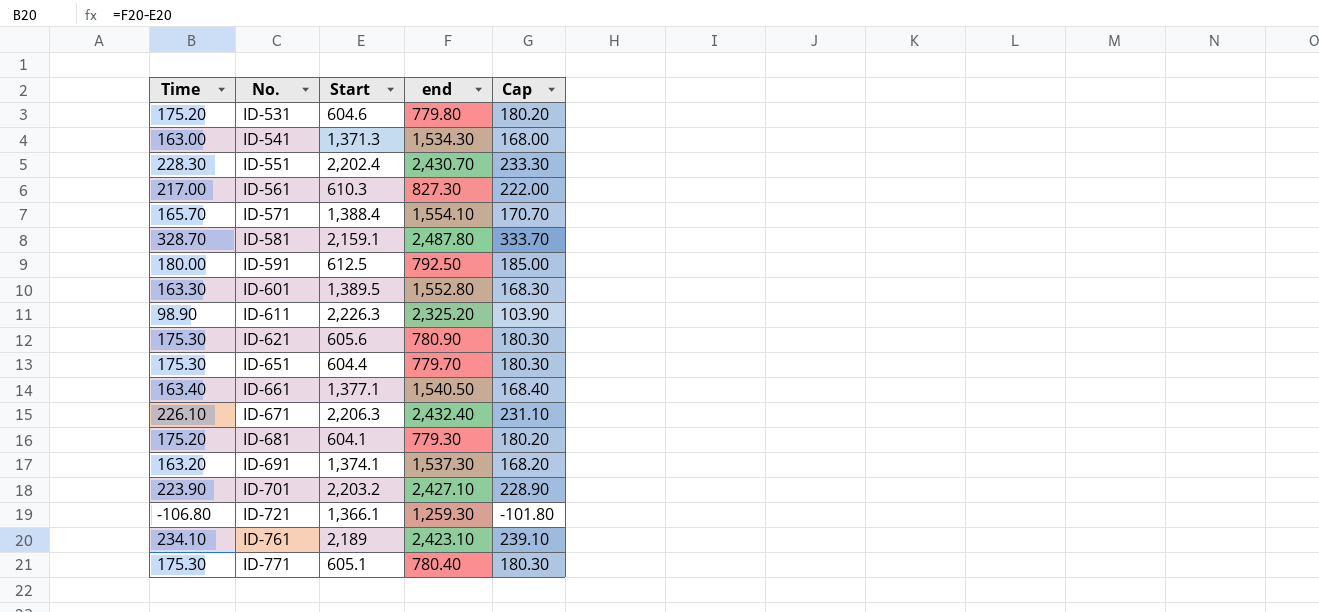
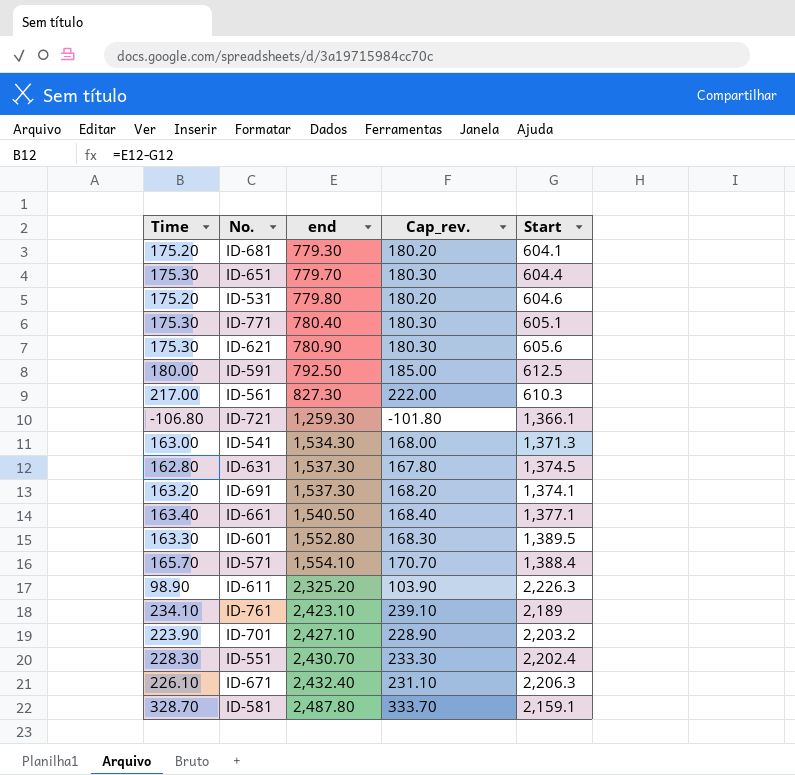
row order: No. ascending -> end ascending
column name: Cap -> Cap_rev.
column Start | position: 3 -> 5
row ID-631: none -> 162.80 | 1,537.30 | 167.80 | 1,374.5

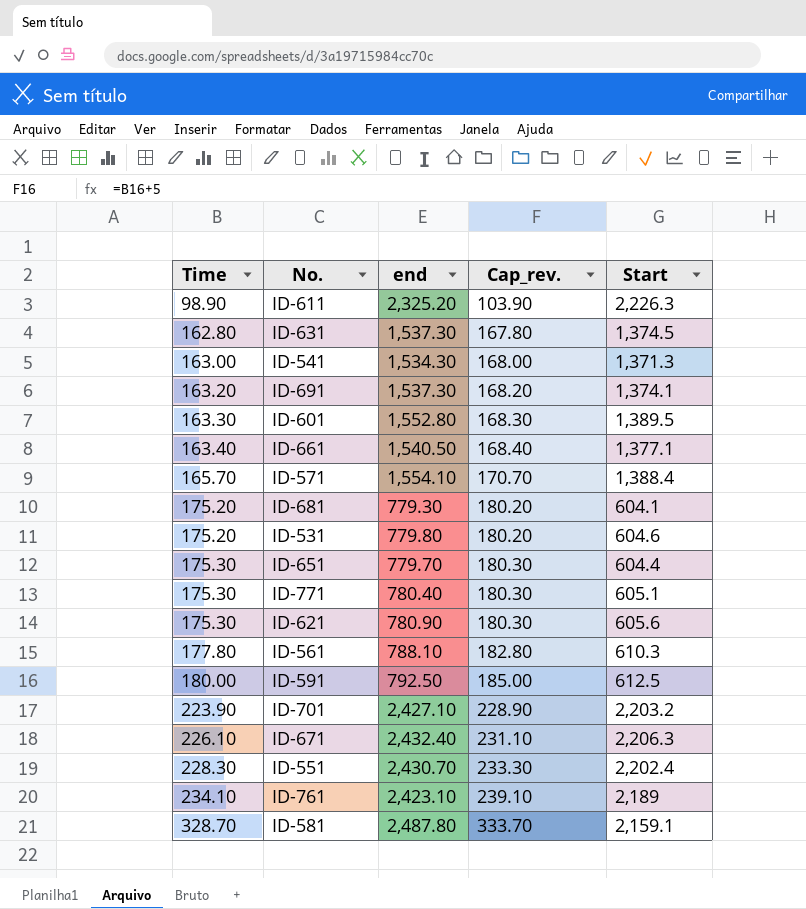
row order: end ascending -> Time ascending
row ID-721: -106.80 | 1,259.30 | -101.80 | 1,366.1 -> none
ID-561 | Time: 217.00 -> 177.80
ID-561 | end: 827.30 -> 788.10
ID-561 | Cap_rev.: 222.00 -> 182.80

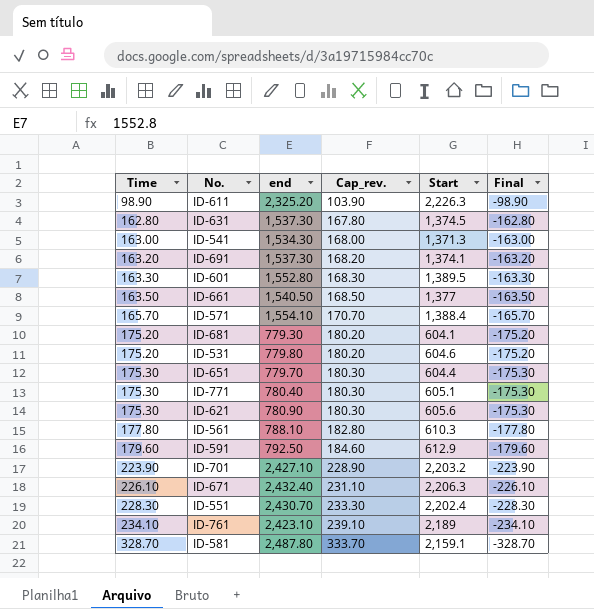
column Final | formula: none -> [Start] - [end]
ID-661 | Time: 163.40 -> 163.50
ID-661 | Cap_rev.: 168.40 -> 168.50
ID-661 | Start: 1,377.1 -> 1,377
ID-591 | Time: 180.00 -> 179.60
ID-591 | Cap_rev.: 185.00 -> 184.60
ID-591 | Start: 612.5 -> 612.9

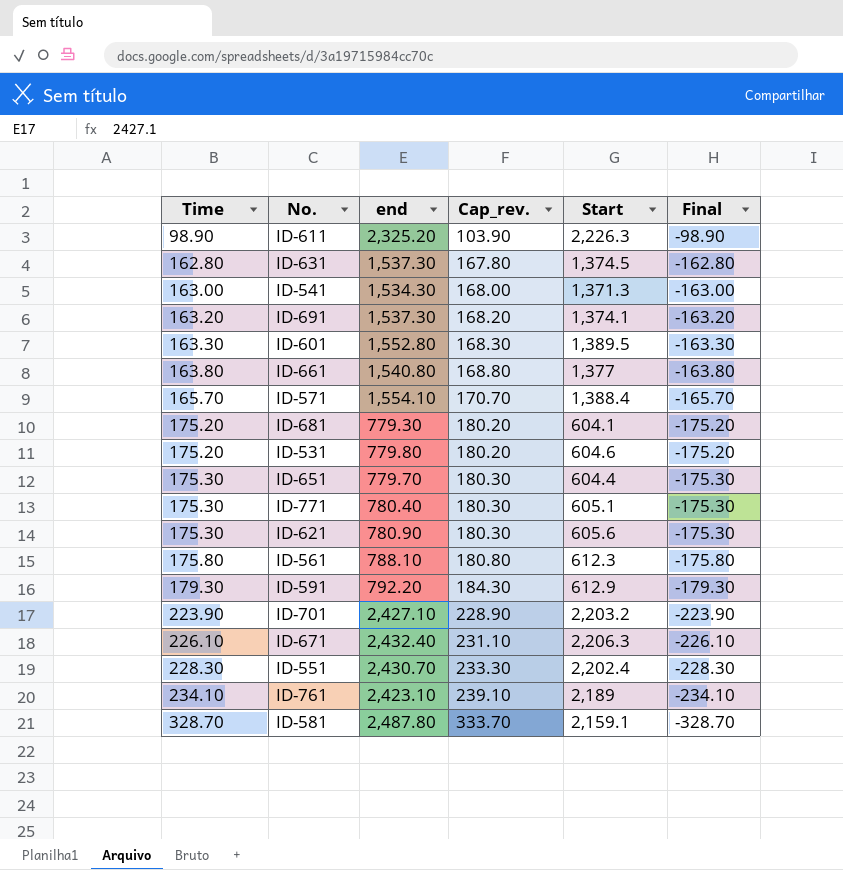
ID-661 | Time: 163.50 -> 163.80
ID-661 | end: 1,540.50 -> 1,540.80
ID-661 | Cap_rev.: 168.50 -> 168.80
ID-661 | Final: -163.50 -> -163.80
ID-561 | Time: 177.80 -> 175.80
ID-561 | Cap_rev.: 182.80 -> 180.80
ID-561 | Start: 610.3 -> 612.3
ID-561 | Final: -177.80 -> -175.80
ID-591 | Time: 179.60 -> 179.30
ID-591 | end: 792.50 -> 792.20
ID-591 | Cap_rev.: 184.60 -> 184.30
ID-591 | Final: -179.60 -> -179.30

